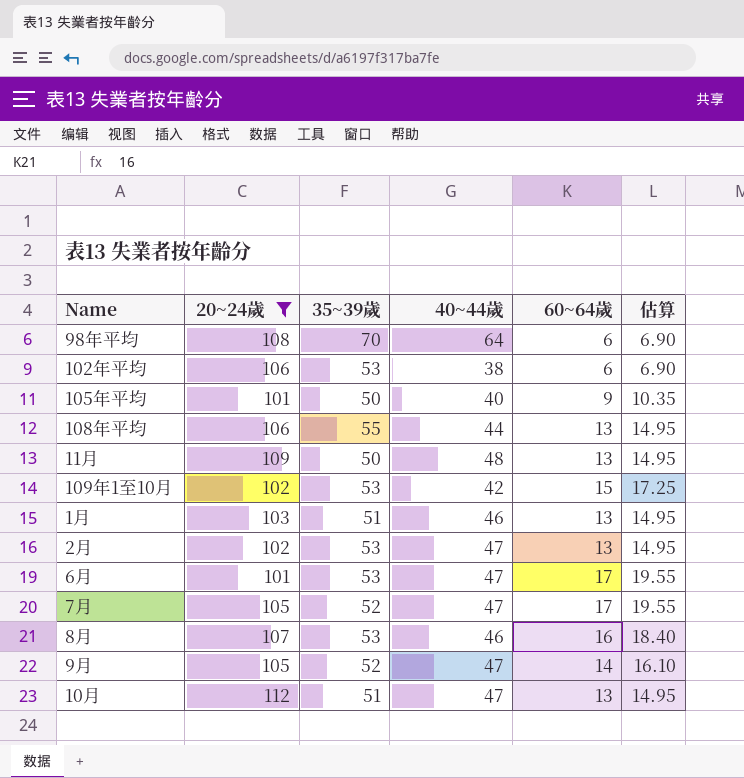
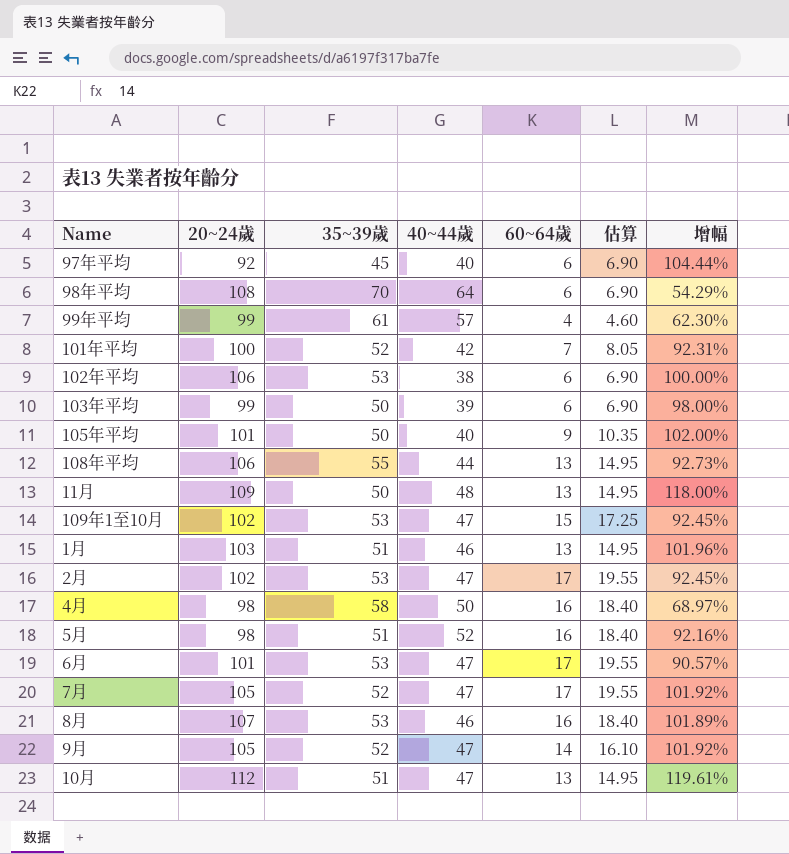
filter: 20~24歲 >= 101 -> none
column 增幅 | formula: none -> ([20~24歲] - [35~39歲]) / [35~39歲]
109年1至10月 | 40~44歲: 42 -> 47
2月 | 60~64歲: 13 -> 17
2月 | 估算: 14.95 -> 19.55

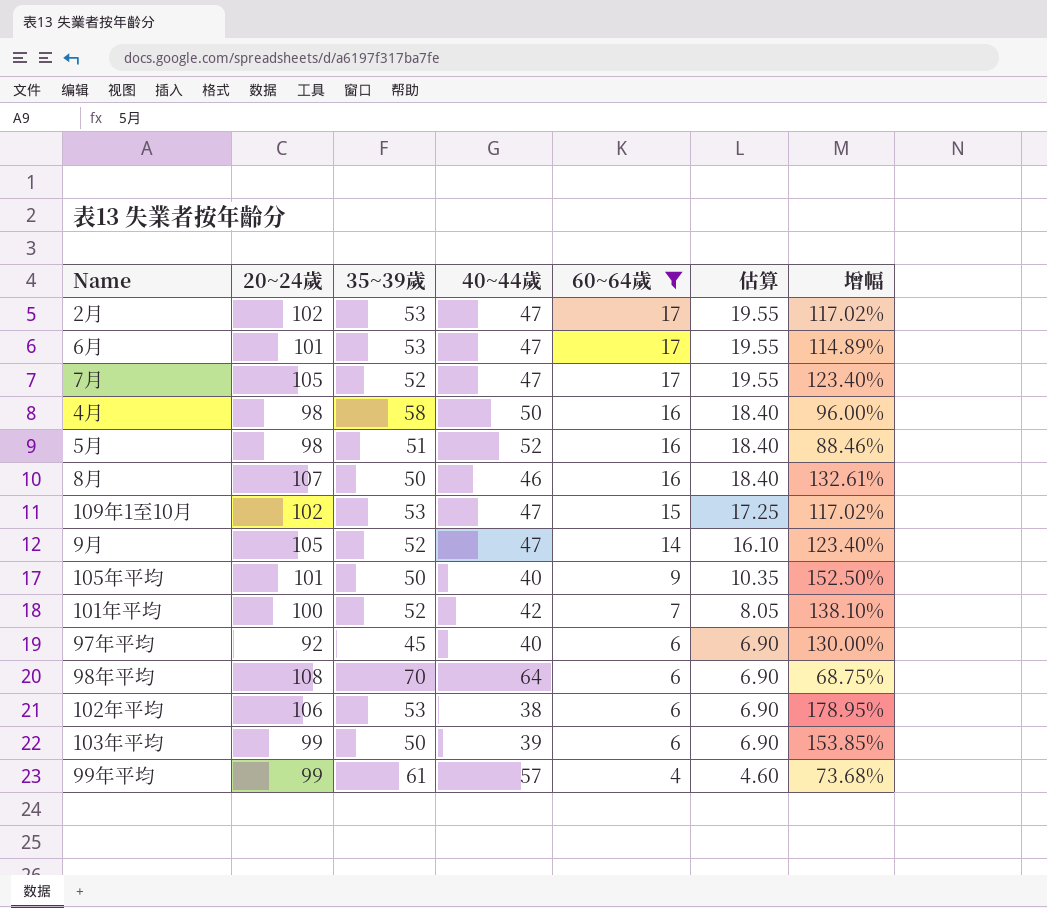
filter: none -> 60~64歲 != 13
row order: none -> 60~64歲 descending
column 增幅 | formula: ([20~24歲] - [35~39歲]) / [35~39歲] -> ([20~24歲] - [40~44歲]) / [40~44歲]
8月 | 35~39歲: 53 -> 50

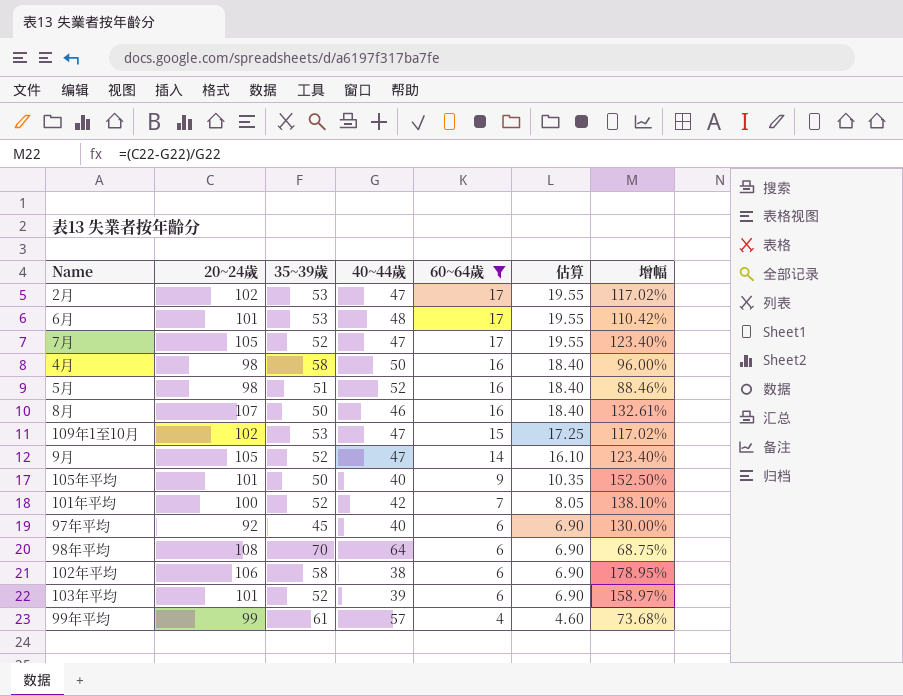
6月 | 40~44歲: 47 -> 48
6月 | 增幅: 114.89% -> 110.42%
102年平均 | 35~39歲: 53 -> 58
103年平均 | 20~24歲: 99 -> 101
103年平均 | 35~39歲: 50 -> 52
103年平均 | 增幅: 153.85% -> 158.97%

